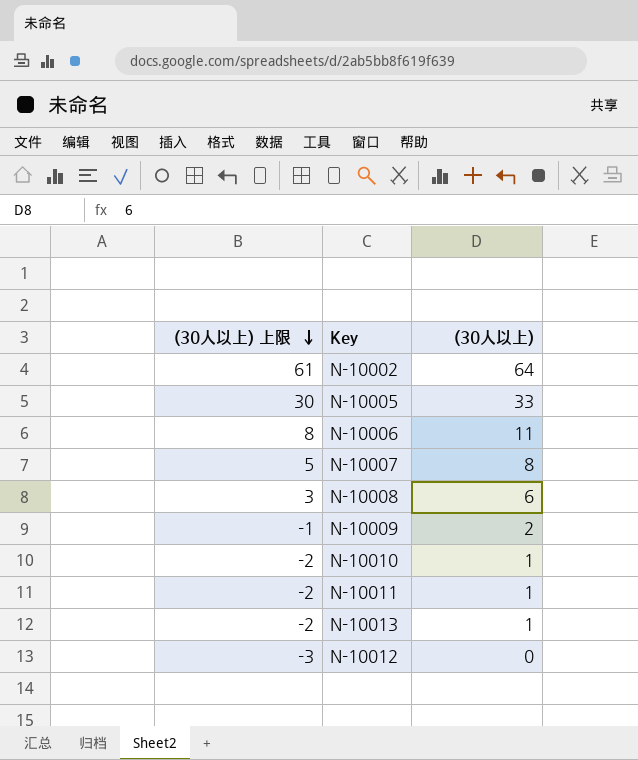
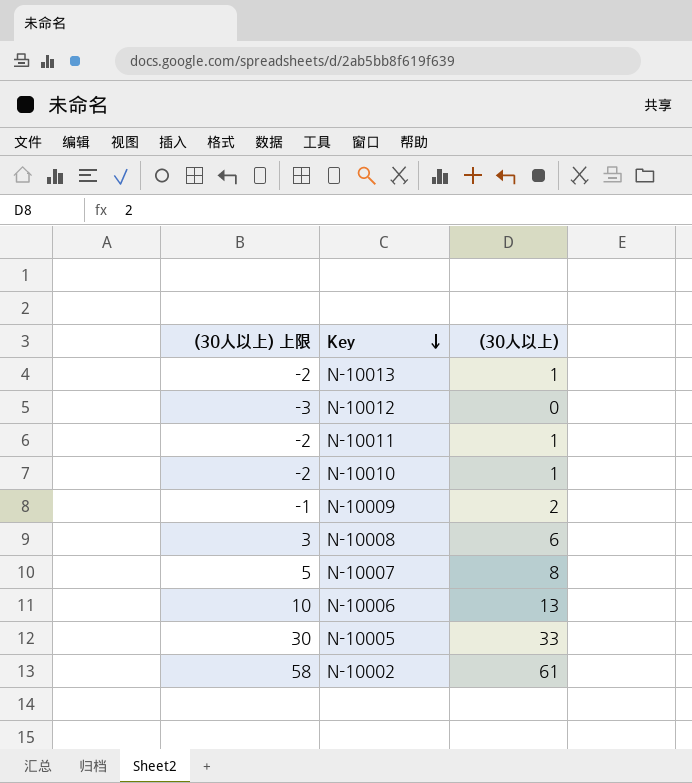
row order: (30人以上) 上限 descending -> Key descending
N-10006 | (30人以上) 上限: 8 -> 10
N-10006 | (30人以上): 11 -> 13
N-10002 | (30人以上) 上限: 61 -> 58
N-10002 | (30人以上): 64 -> 61

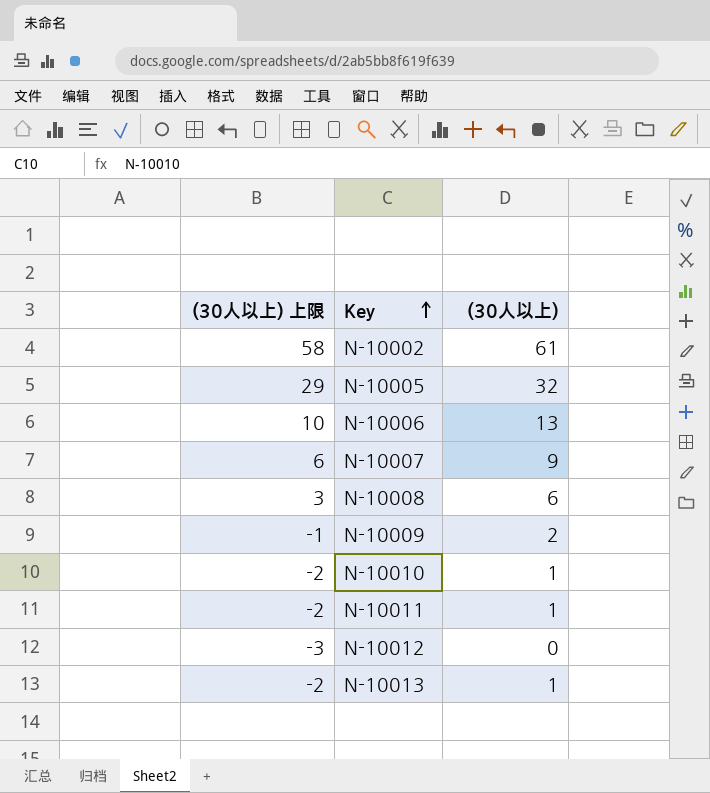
row order: Key descending -> Key ascending
N-10005 | (30人以上) 上限: 30 -> 29
N-10005 | (30人以上): 33 -> 32
N-10007 | (30人以上) 上限: 5 -> 6
N-10007 | (30人以上): 8 -> 9

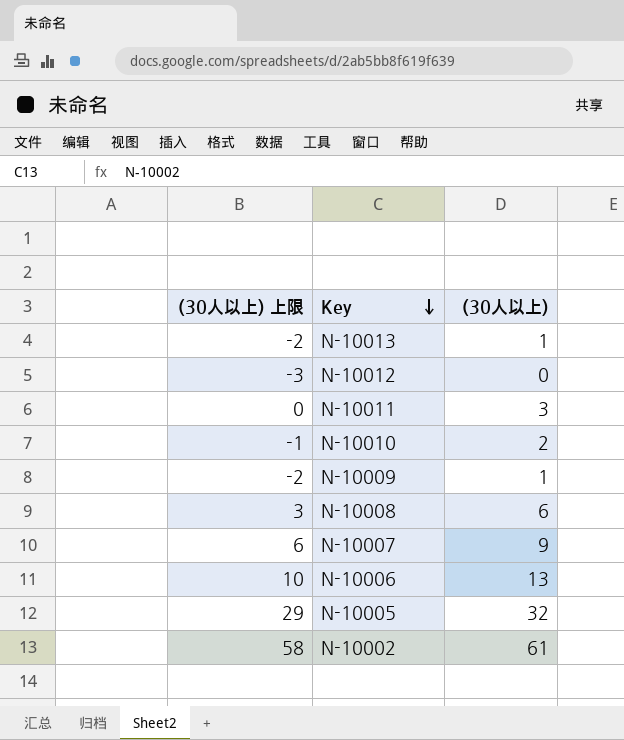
row order: Key ascending -> Key descending
N-10011 | (30人以上) 上限: -2 -> 0
N-10011 | (30人以上): 1 -> 3
N-10010 | (30人以上) 上限: -2 -> -1
N-10010 | (30人以上): 1 -> 2
N-10009 | (30人以上) 上限: -1 -> -2
N-10009 | (30人以上): 2 -> 1

